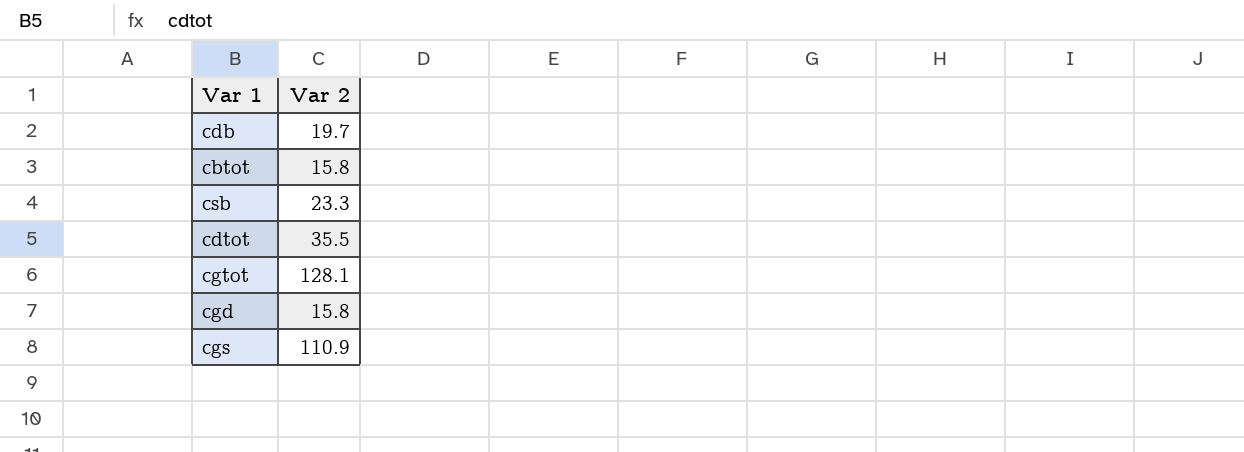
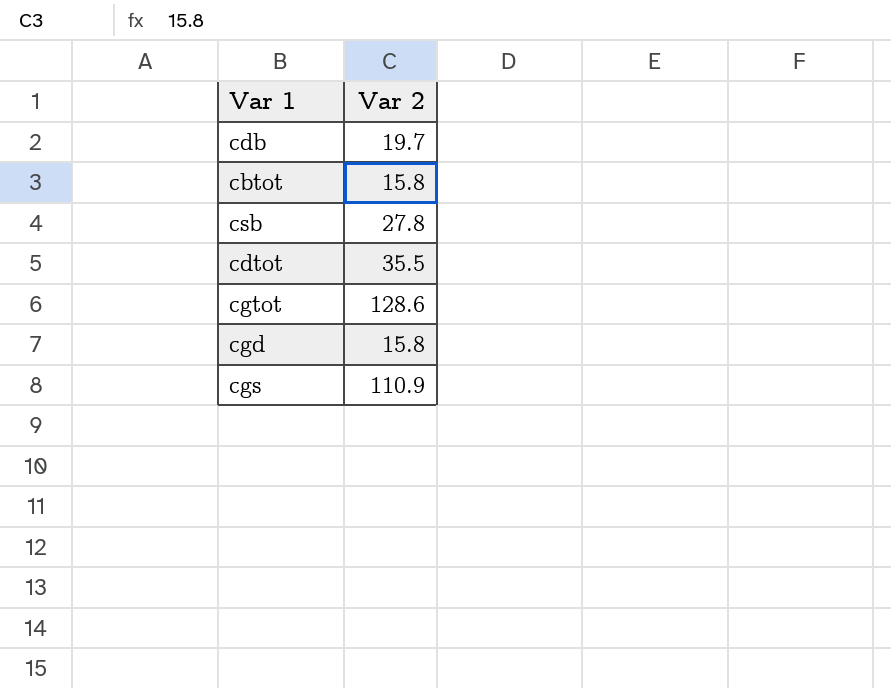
csb | Var 2: 23.3 -> 27.8
cgtot | Var 2: 128.1 -> 128.6

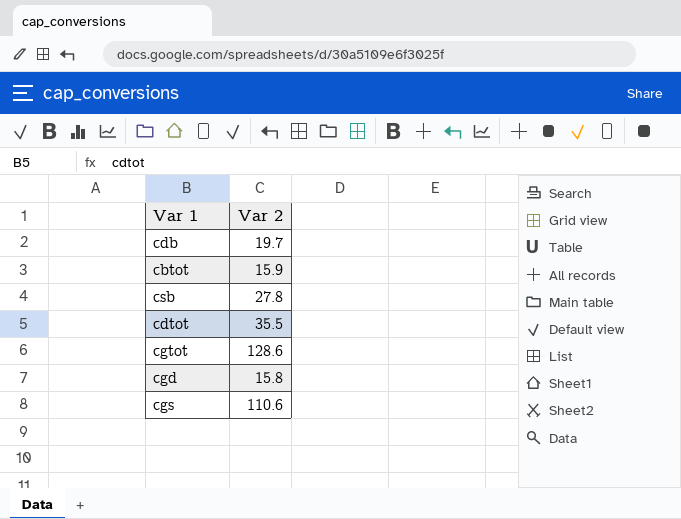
cbtot | Var 2: 15.8 -> 15.9
cgs | Var 2: 110.9 -> 110.6

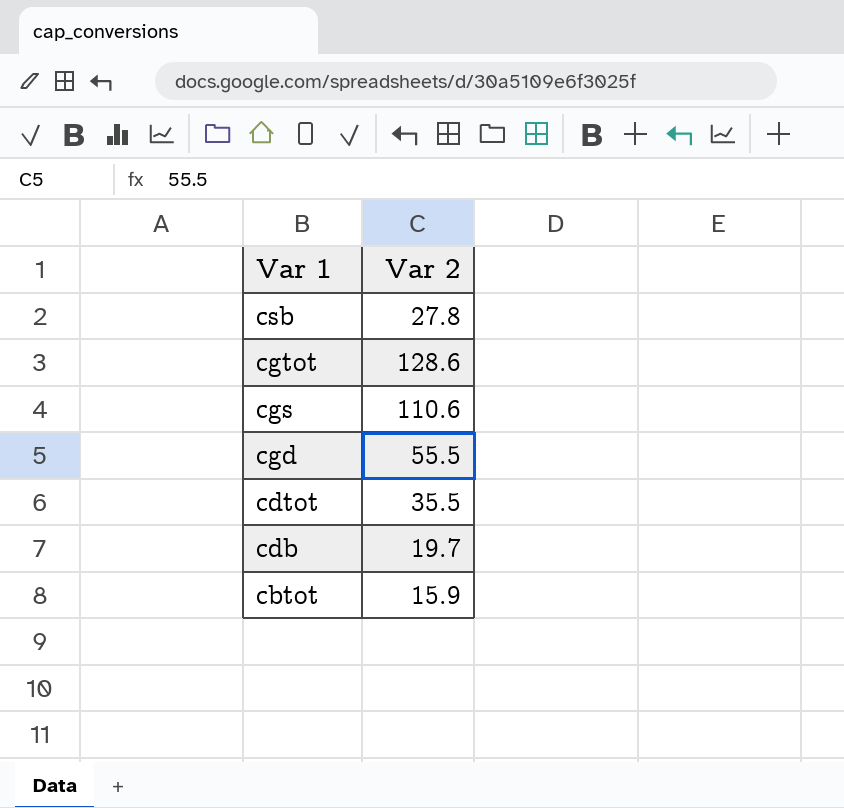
row order: none -> Var 1 descending
cgd | Var 2: 15.8 -> 55.5

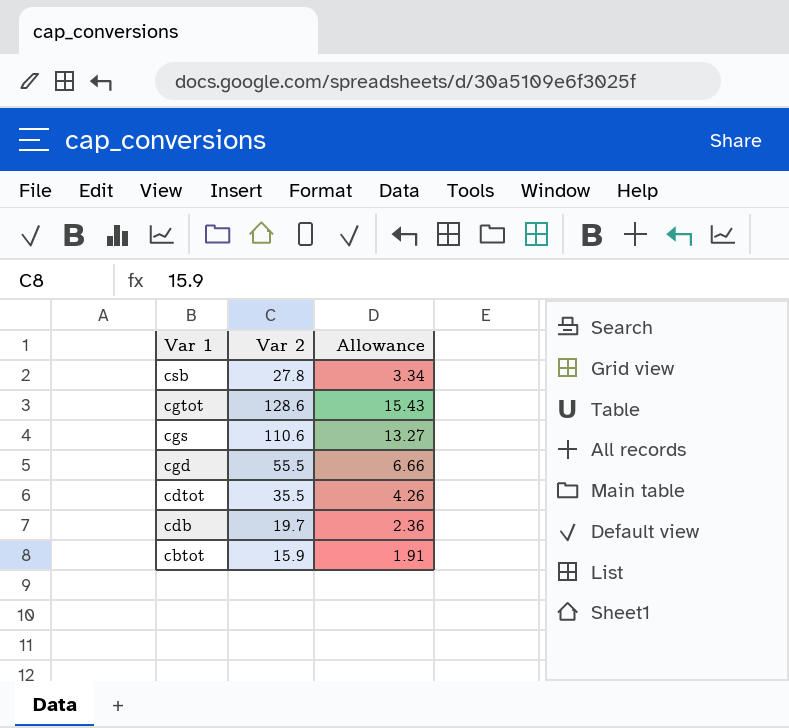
column Allowance | formula: none -> [Var 2] * 0.12

